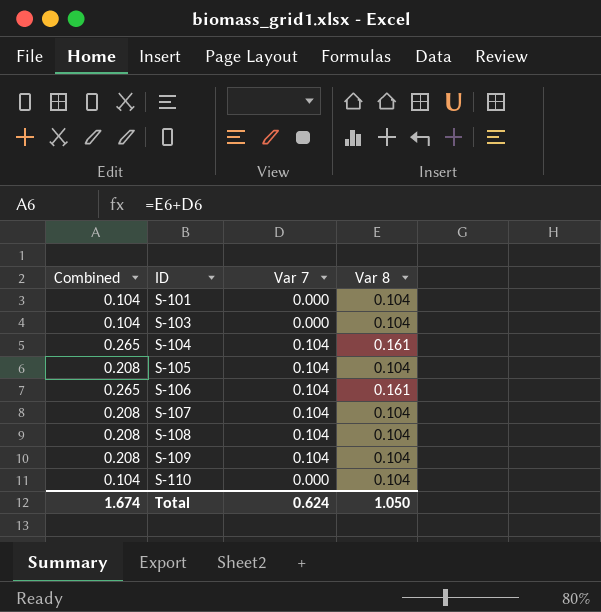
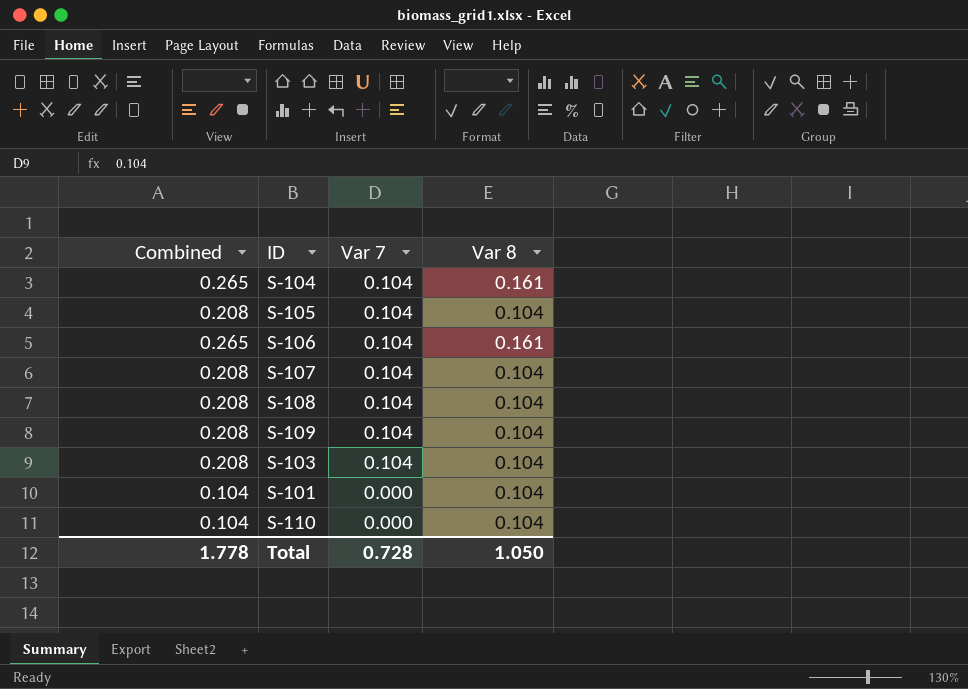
row order: ID ascending -> Var 7 descending
S-103 | Combined: 0.104 -> 0.208
S-103 | Var 7: 0.000 -> 0.104
Total | Combined: 1.674 -> 1.778
Total | Var 7: 0.624 -> 0.728

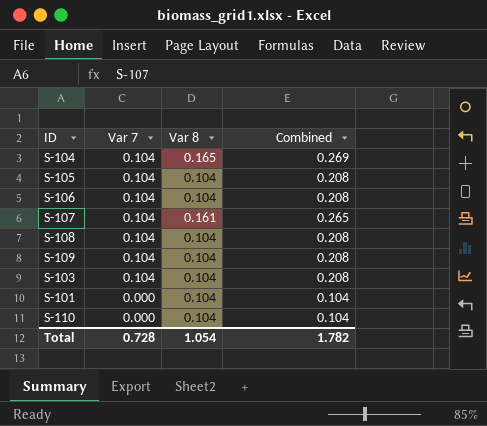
column Combined | position: 1 -> 4
S-104 | Var 8: 0.161 -> 0.165
S-104 | Combined: 0.265 -> 0.269
S-106 | Var 8: 0.161 -> 0.104
S-106 | Combined: 0.265 -> 0.208
S-107 | Var 8: 0.104 -> 0.161
S-107 | Combined: 0.208 -> 0.265
Total | Var 8: 1.050 -> 1.054
Total | Combined: 1.778 -> 1.782

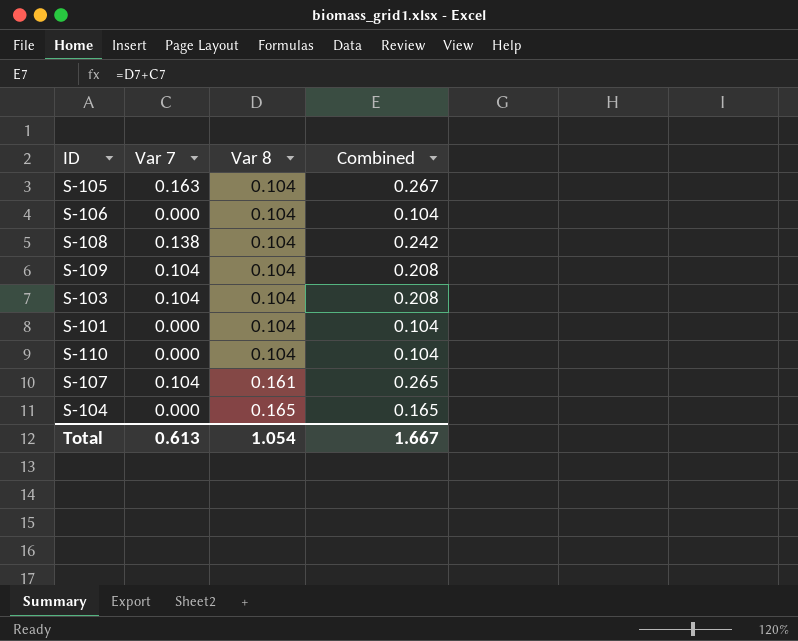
row order: Var 7 descending -> Var 8 ascending
S-105 | Var 7: 0.104 -> 0.163
S-105 | Combined: 0.208 -> 0.267
S-106 | Var 7: 0.104 -> 0.000
S-106 | Combined: 0.208 -> 0.104
S-108 | Var 7: 0.104 -> 0.138
S-108 | Combined: 0.208 -> 0.242
S-104 | Var 7: 0.104 -> 0.000
S-104 | Combined: 0.269 -> 0.165
Total | Var 7: 0.728 -> 0.613
Total | Combined: 1.782 -> 1.667

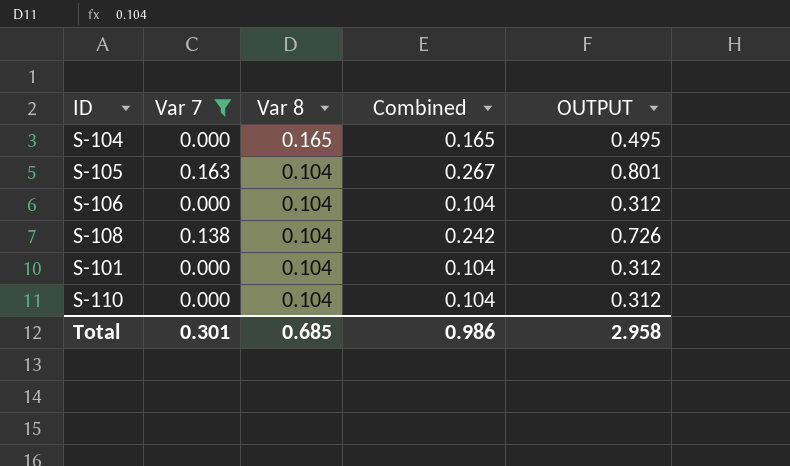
filter: none -> Var 7 != 0.104
row order: Var 8 ascending -> Var 8 descending
column OUTPUT | formula: none -> [Combined] * 3
Total | Var 7: 0.613 -> 0.301
Total | Var 8: 1.054 -> 0.685
Total | Combined: 1.667 -> 0.986

